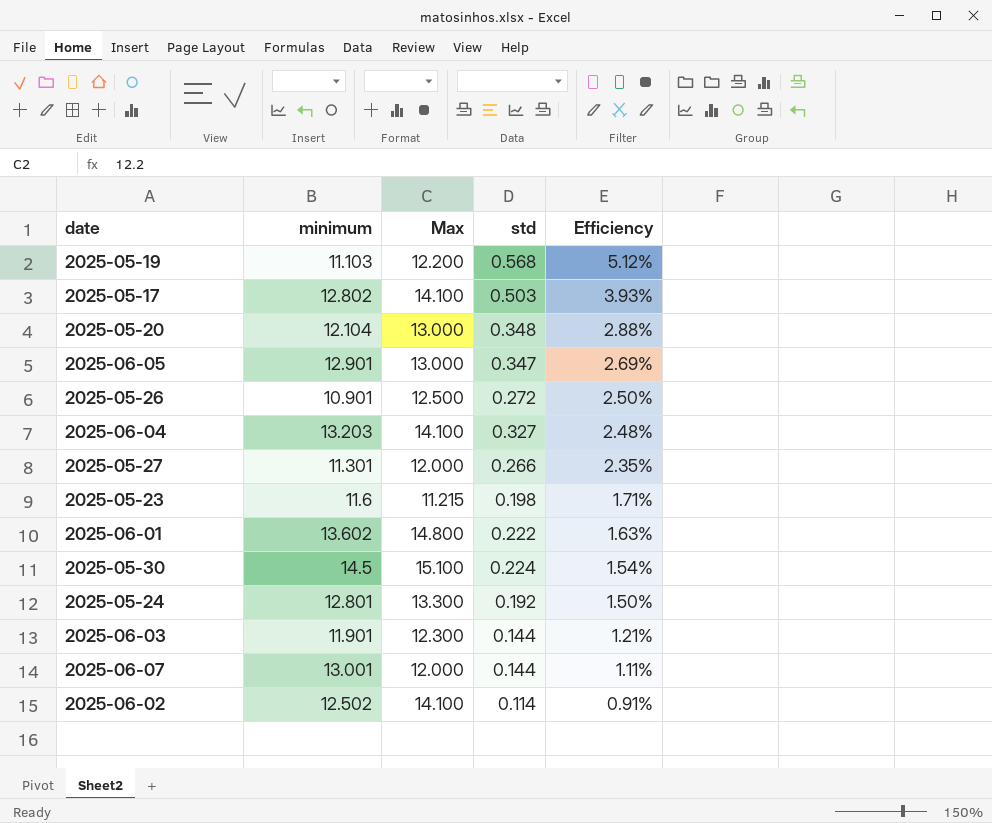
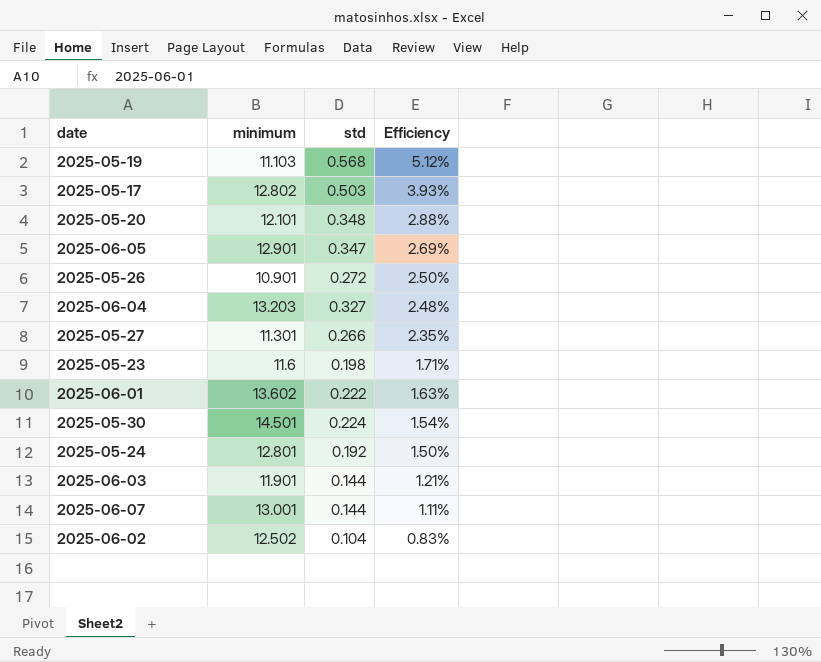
column Max | position: 3 -> none
2025-05-20 | minimum: 12.104 -> 12.101
2025-05-30 | minimum: 14.5 -> 14.501
2025-06-02 | std: 0.114 -> 0.104
2025-06-02 | Efficiency: 0.91% -> 0.83%

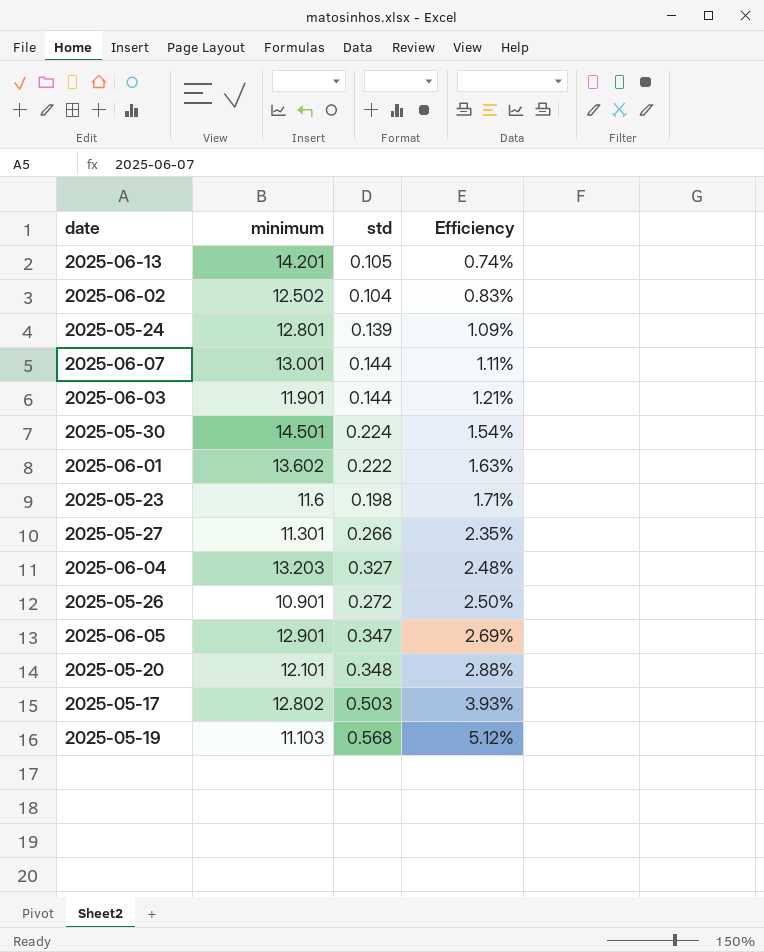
row order: Efficiency descending -> Efficiency ascending
row 2025-06-13: none -> 14.201 | 0.105 | 0.74%
2025-05-24 | std: 0.192 -> 0.139
2025-05-24 | Efficiency: 1.50% -> 1.09%

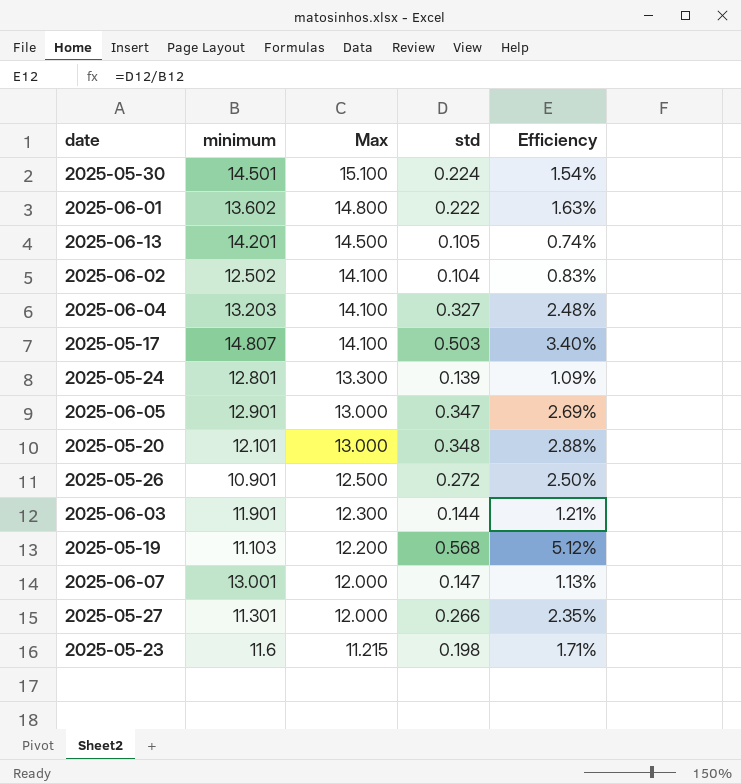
row order: Efficiency ascending -> Max descending
column Max | position: none -> 3
2025-05-17 | minimum: 12.802 -> 14.807
2025-05-17 | Efficiency: 3.93% -> 3.40%
2025-06-07 | std: 0.144 -> 0.147
2025-06-07 | Efficiency: 1.11% -> 1.13%

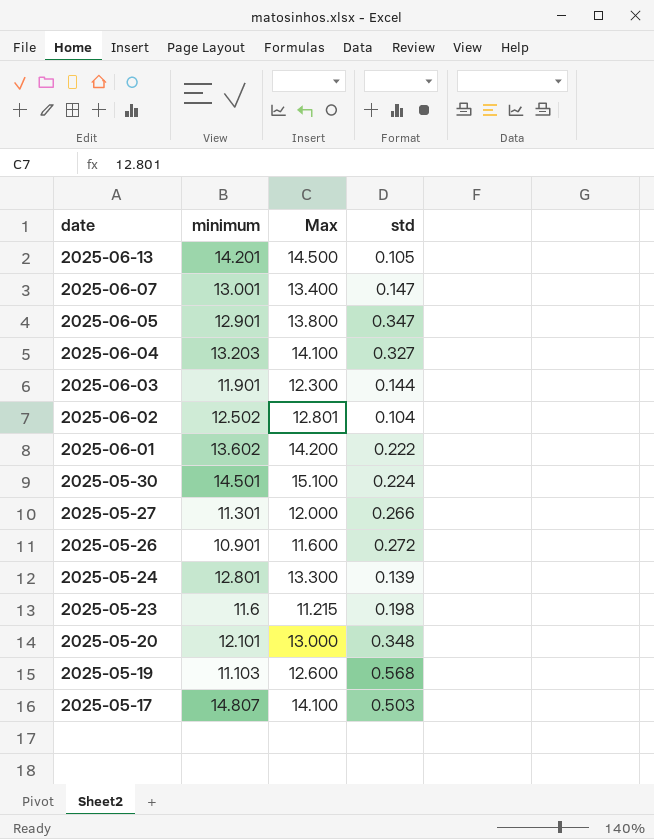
row order: Max descending -> date descending
column Efficiency | formula: [std] / [minimum] -> none
2025-06-07 | Max: 12.000 -> 13.400
2025-06-05 | Max: 13.000 -> 13.800
2025-06-02 | Max: 14.100 -> 12.801
2025-06-01 | Max: 14.800 -> 14.200
2025-05-26 | Max: 12.500 -> 11.600
2025-05-19 | Max: 12.200 -> 12.600

